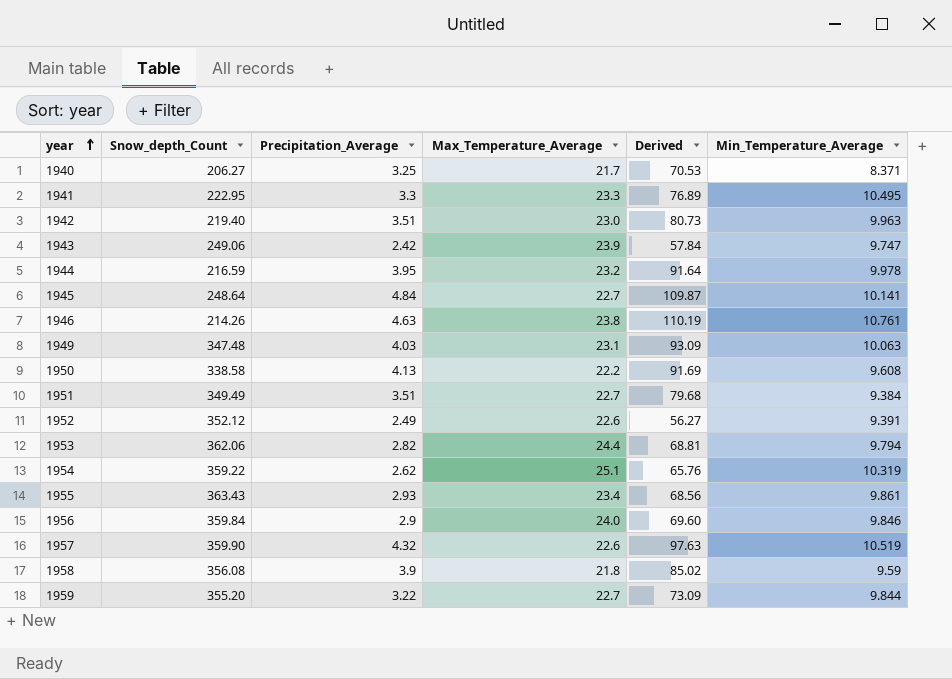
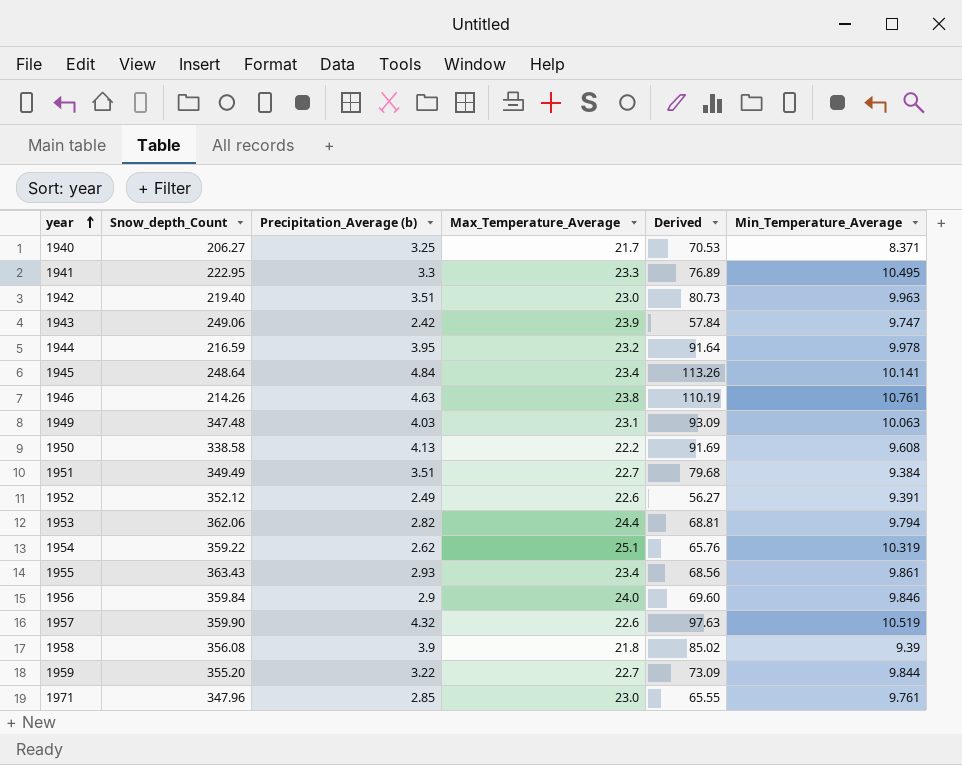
column name: Precipitation_Average -> Precipitation_Average (b)
1945 | Max_Temperature_Average: 22.7 -> 23.4
1945 | Derived: 109.87 -> 113.26
1958 | Min_Temperature_Average: 9.59 -> 9.39
row 1971: none -> 347.96 | 2.85 | 23.0 | 65.55 | 9.761

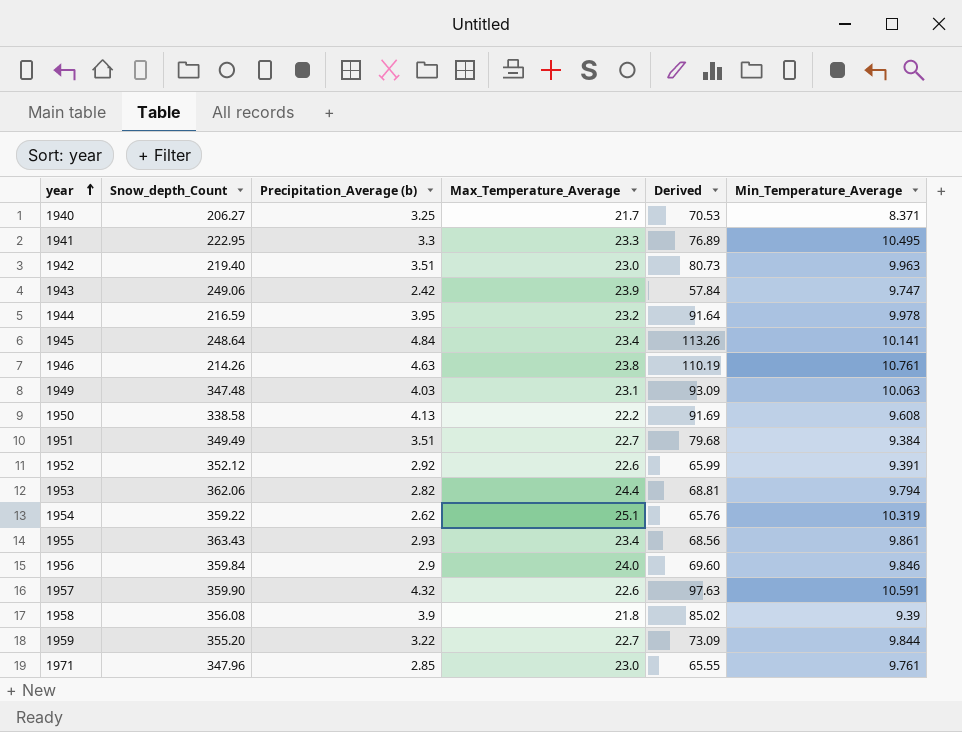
1952 | Precipitation_Average (b): 2.49 -> 2.92
1952 | Derived: 56.27 -> 65.99
1957 | Min_Temperature_Average: 10.519 -> 10.591

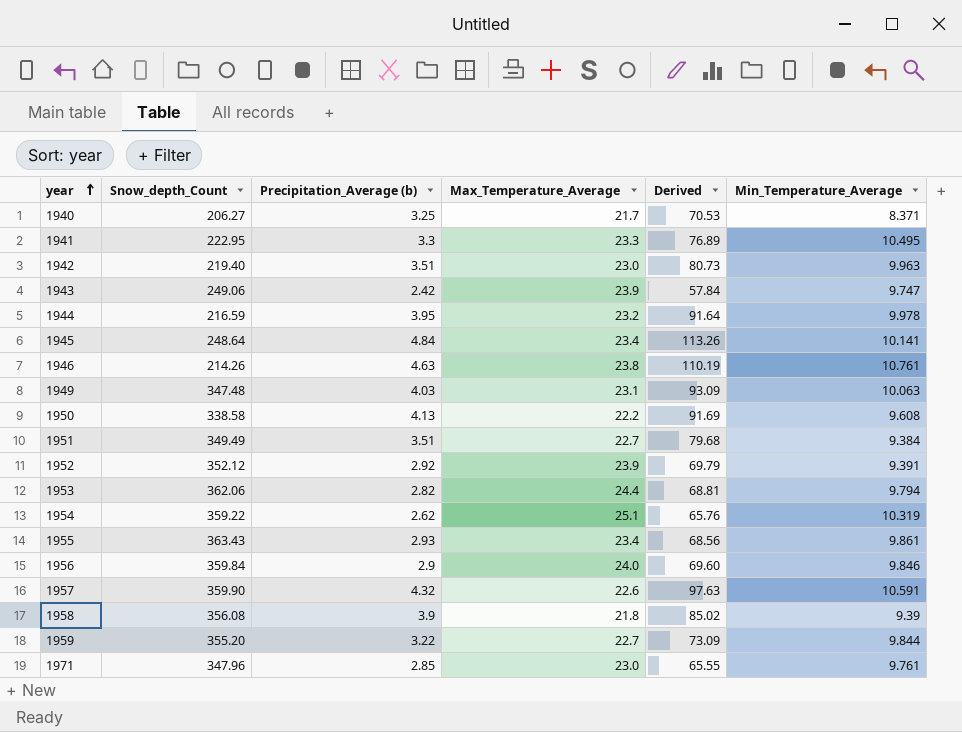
1952 | Max_Temperature_Average: 22.6 -> 23.9
1952 | Derived: 65.99 -> 69.79

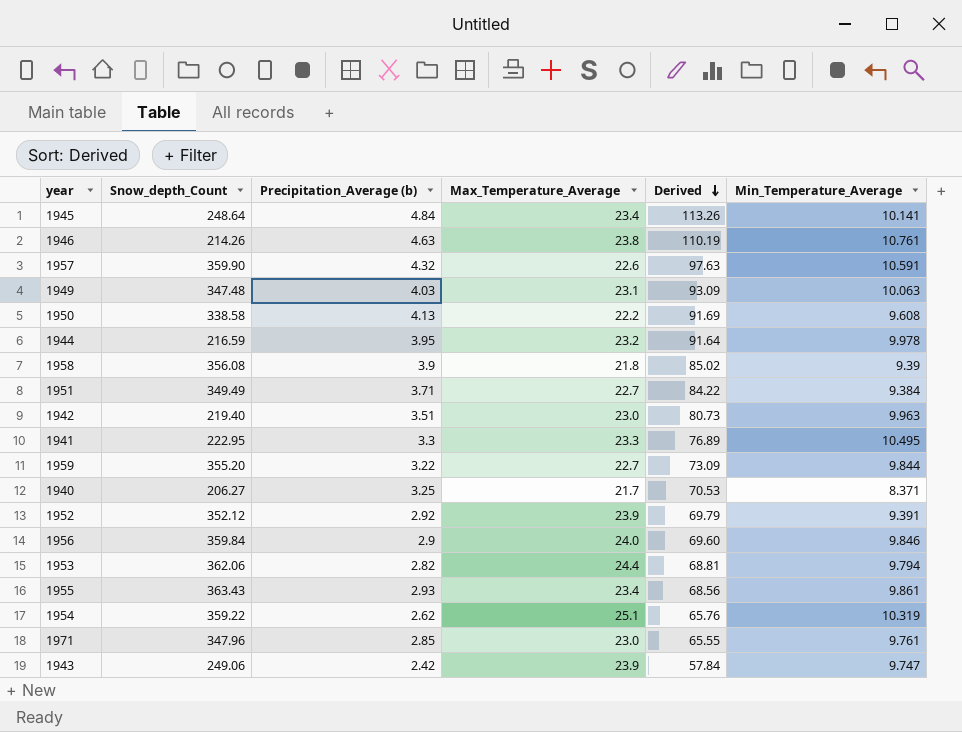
row order: year ascending -> Derived descending
1951 | Precipitation_Average (b): 3.51 -> 3.71
1951 | Derived: 79.68 -> 84.22

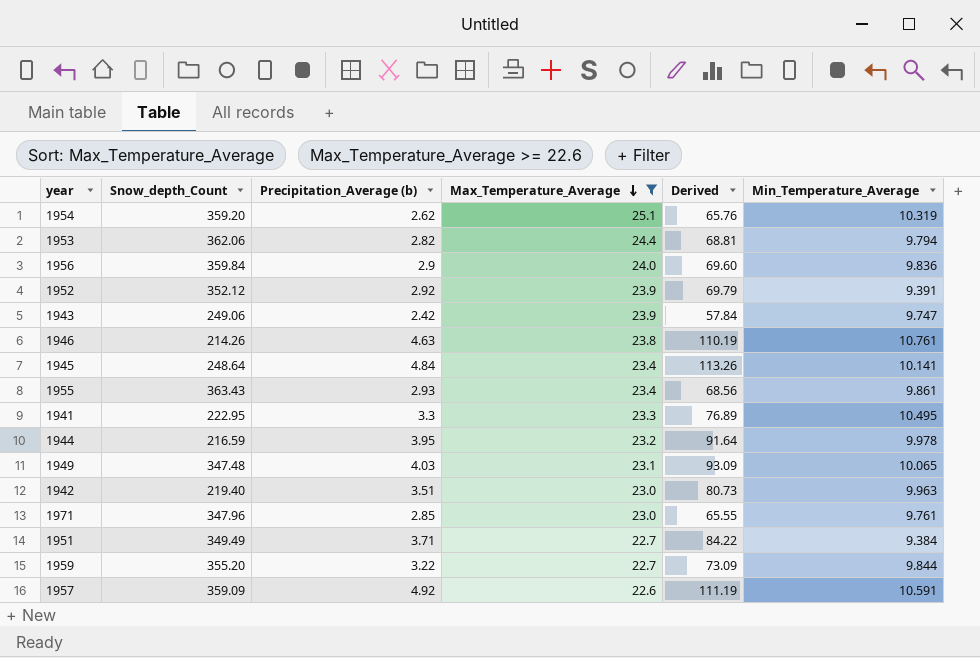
filter: none -> Max_Temperature_Average >= 22.6
row order: Derived descending -> Max_Temperature_Average descending
1954 | Snow_depth_Count: 359.22 -> 359.20
1956 | Min_Temperature_Average: 9.846 -> 9.836
1949 | Min_Temperature_Average: 10.063 -> 10.065
1957 | Snow_depth_Count: 359.90 -> 359.09
1957 | Precipitation_Average (b): 4.32 -> 4.92
1957 | Derived: 97.63 -> 111.19

